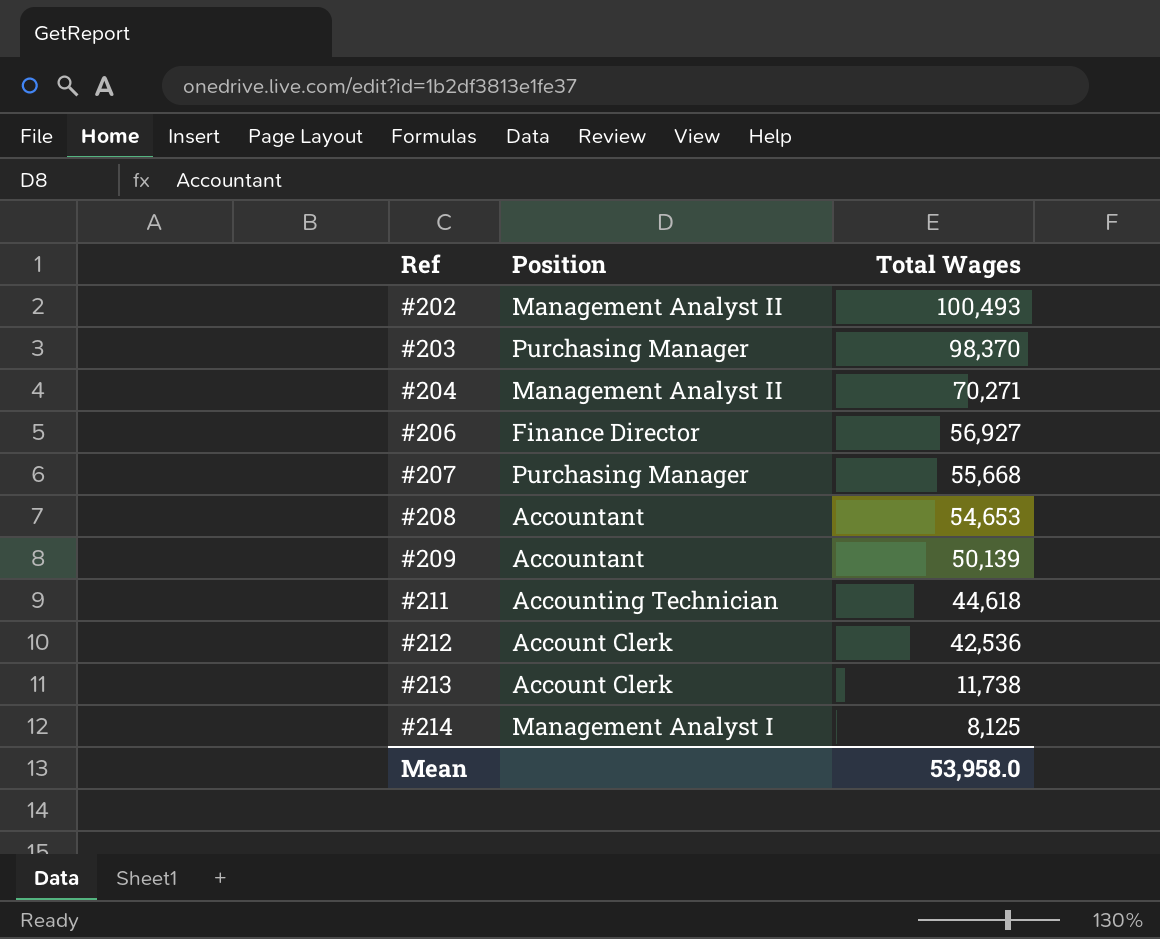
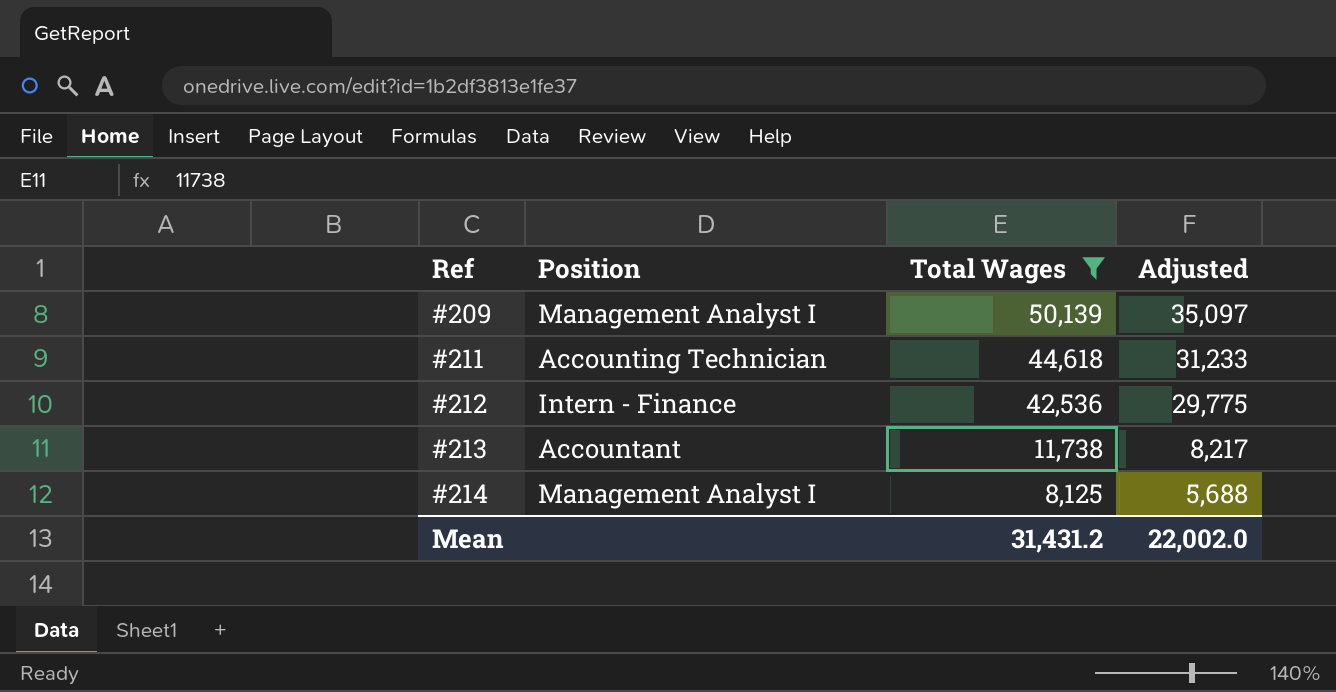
filter: none -> Total Wages <= 50,139
column Adjusted | formula: none -> [Total Wages] * 0.7
#209 | Position: Accountant -> Management Analyst I
#212 | Position: Account Clerk -> Intern - Finance
#213 | Position: Account Clerk -> Accountant
Mean | Total Wages: 53,958.0 -> 31,431.2

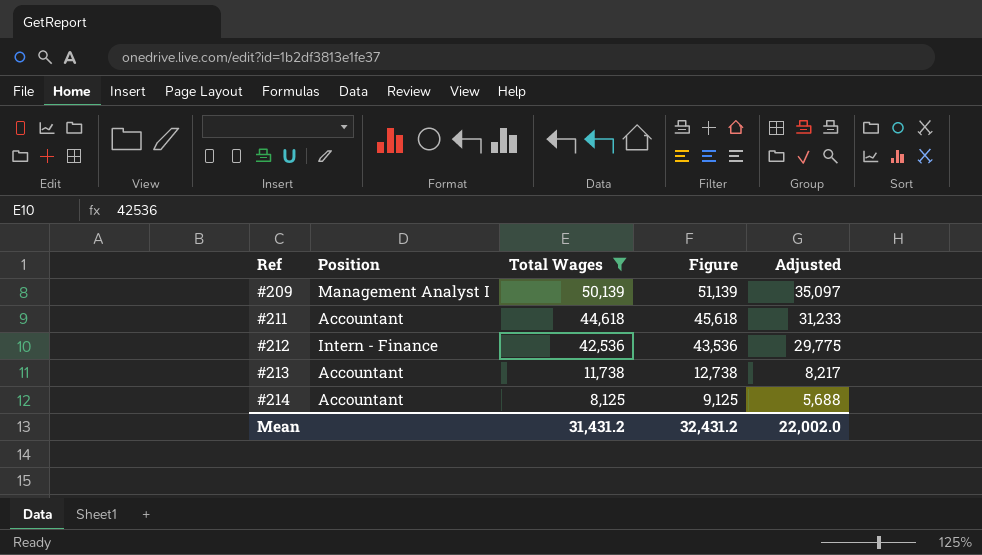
column Figure | formula: none -> [Total Wages] + 1000
#211 | Position: Accounting Technician -> Accountant
#214 | Position: Management Analyst I -> Accountant

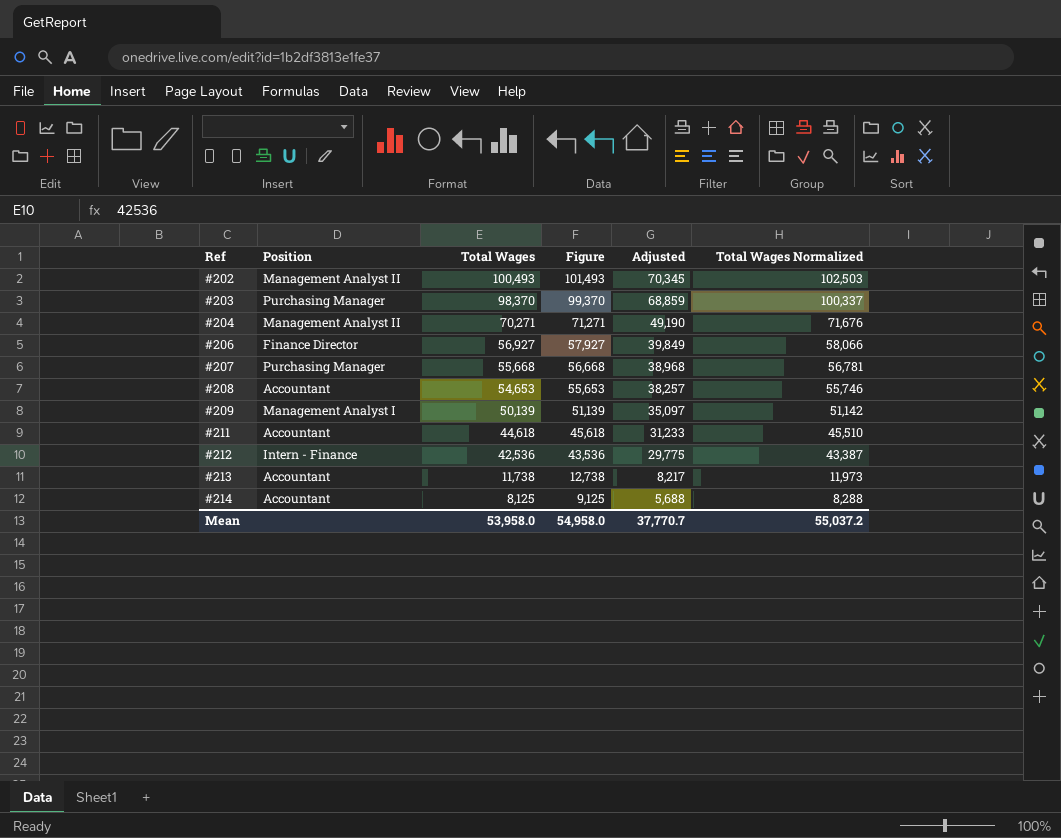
filter: Total Wages <= 50,139 -> none
column Total Wages Normalized | formula: none -> [Total Wages] * 1.02
Mean | Total Wages: 31,431.2 -> 53,958.0
Mean | Figure: 32,431.2 -> 54,958.0
Mean | Adjusted: 22,002.0 -> 37,770.7

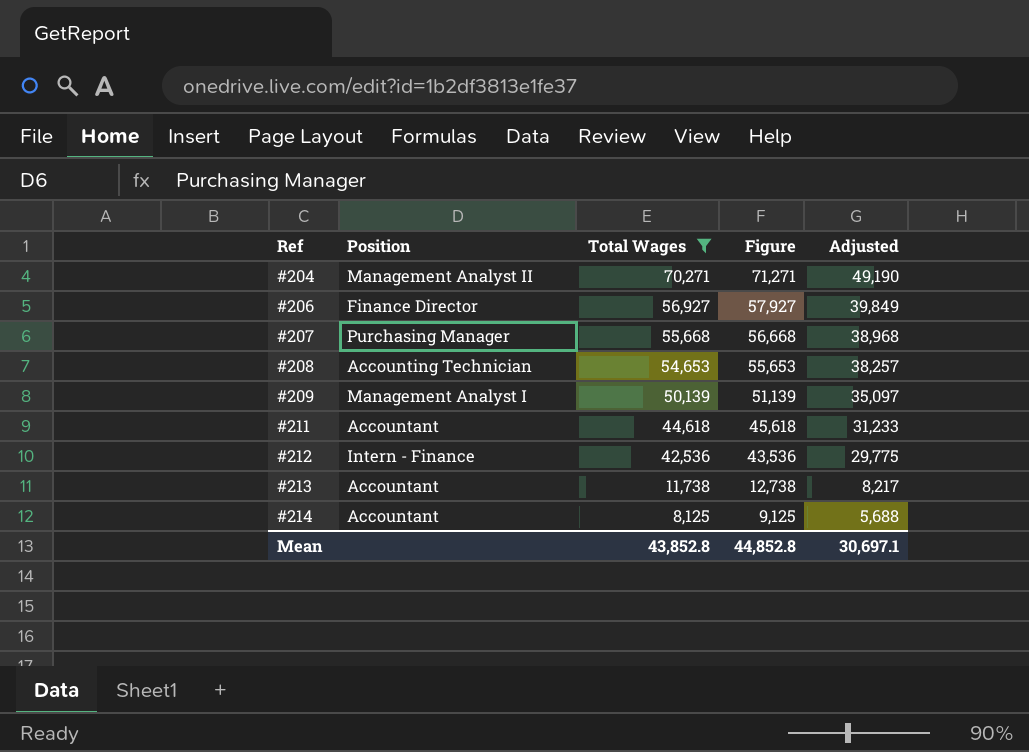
filter: none -> Total Wages <= 70,271
column Total Wages Normalized | formula: [Total Wages] * 1.02 -> none
#208 | Position: Accountant -> Accounting Technician
Mean | Total Wages: 53,958.0 -> 43,852.8
Mean | Figure: 54,958.0 -> 44,852.8
Mean | Adjusted: 37,770.7 -> 30,697.1

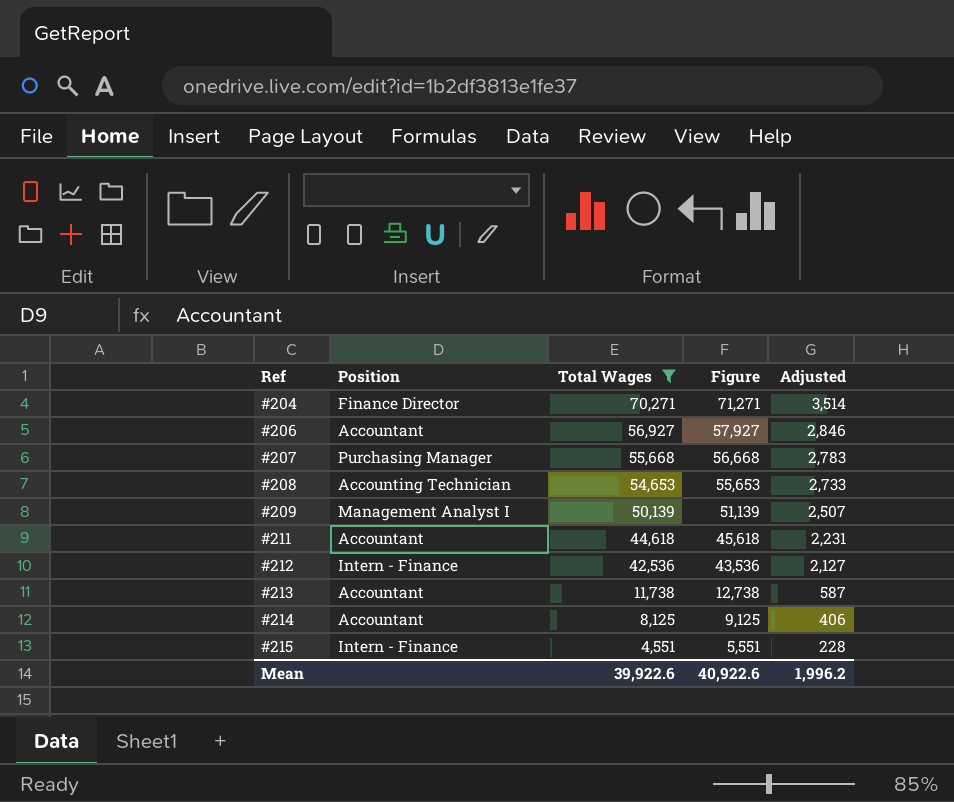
column Adjusted | formula: [Total Wages] * 0.7 -> [Total Wages] * 0.05
#204 | Position: Management Analyst II -> Finance Director
#206 | Position: Finance Director -> Accountant
row #215: none -> Intern - Finance | 4,551 | 5,551 | 228
Mean | Total Wages: 43,852.8 -> 39,922.6
Mean | Figure: 44,852.8 -> 40,922.6
Mean | Adjusted: 30,697.1 -> 1,996.2

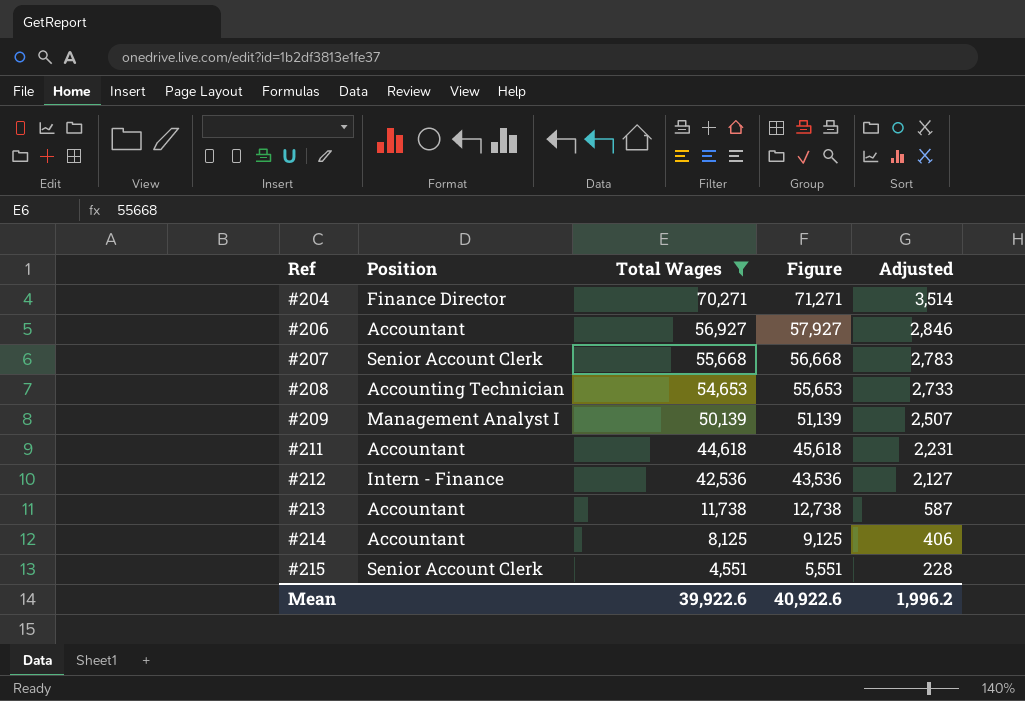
#207 | Position: Purchasing Manager -> Senior Account Clerk
#215 | Position: Intern - Finance -> Senior Account Clerk

